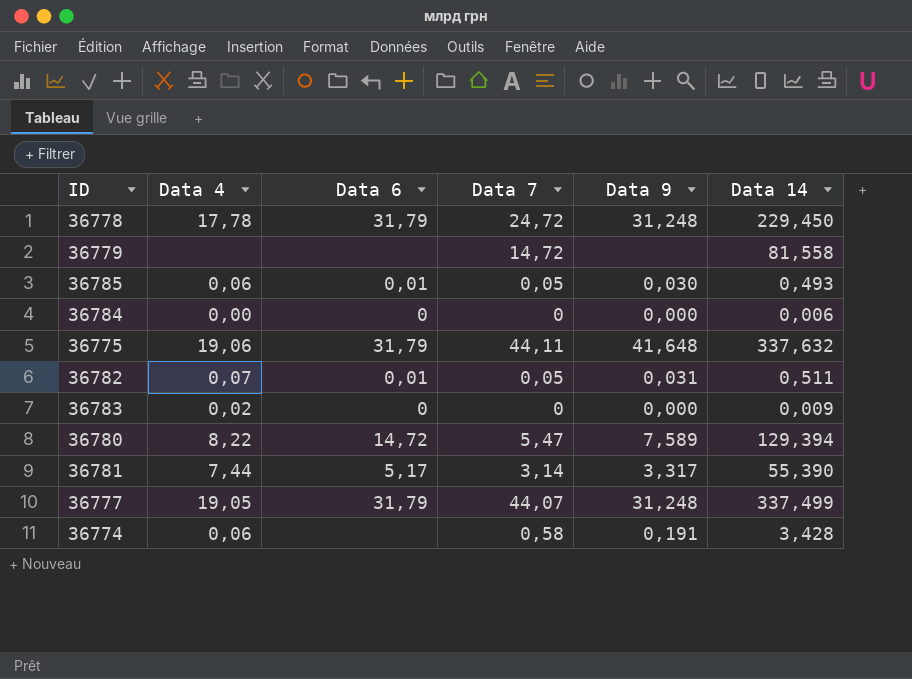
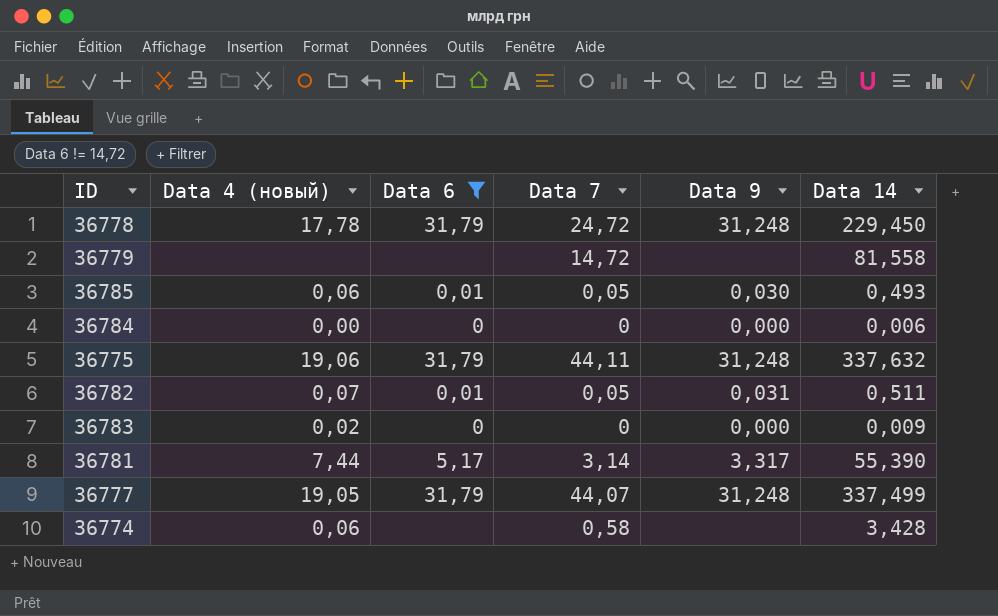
filter: none -> Data 6 != 14,72
column name: Data 4 -> Data 4 (новый)
36775 | Data 9: 41,648 -> 31,248
36774 | Data 9: 0,191 -> none

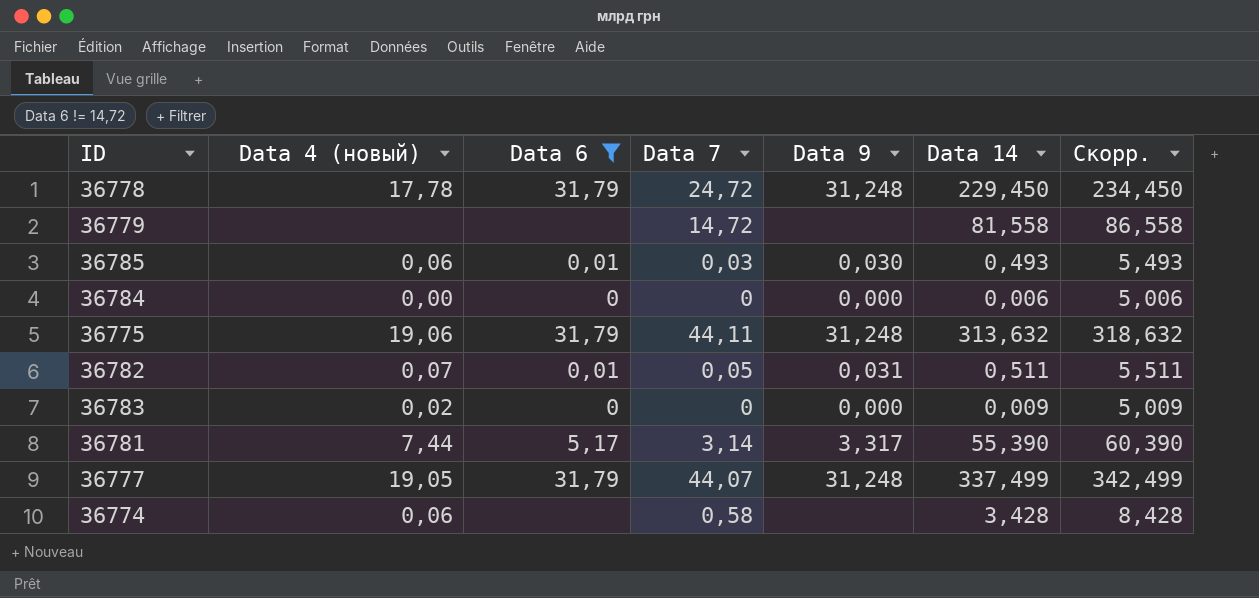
column Скорр. | formula: none -> [Data 14] + 5
36785 | Data 7: 0,05 -> 0,03
36775 | Data 14: 337,632 -> 313,632

